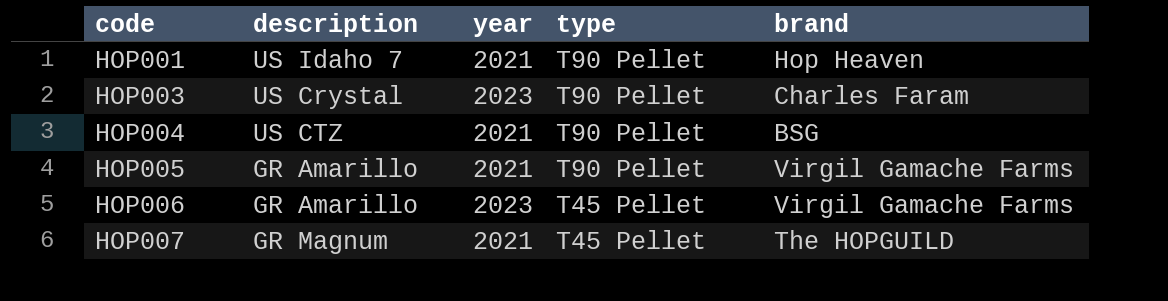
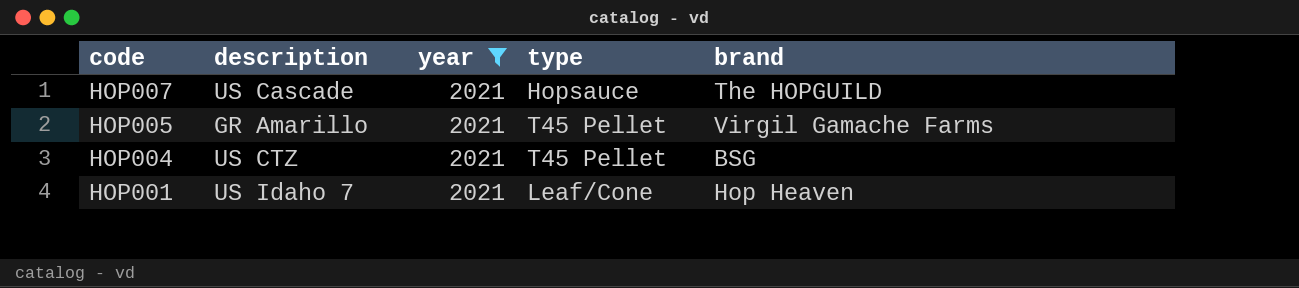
filter: none -> year = 2021
row order: code ascending -> code descending
HOP007 | description: GR Magnum -> US Cascade
HOP007 | type: T45 Pellet -> Hopsauce
HOP005 | type: T90 Pellet -> T45 Pellet
HOP004 | type: T90 Pellet -> T45 Pellet
HOP001 | type: T90 Pellet -> Leaf/Cone

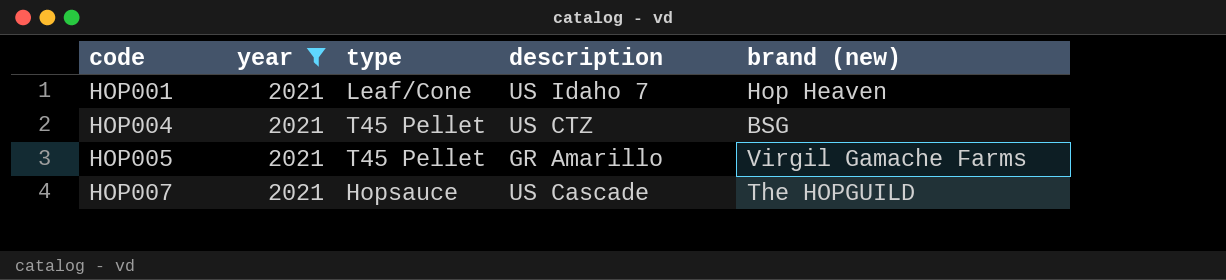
row order: code descending -> code ascending
column description | position: 2 -> 4
column name: brand -> brand (new)

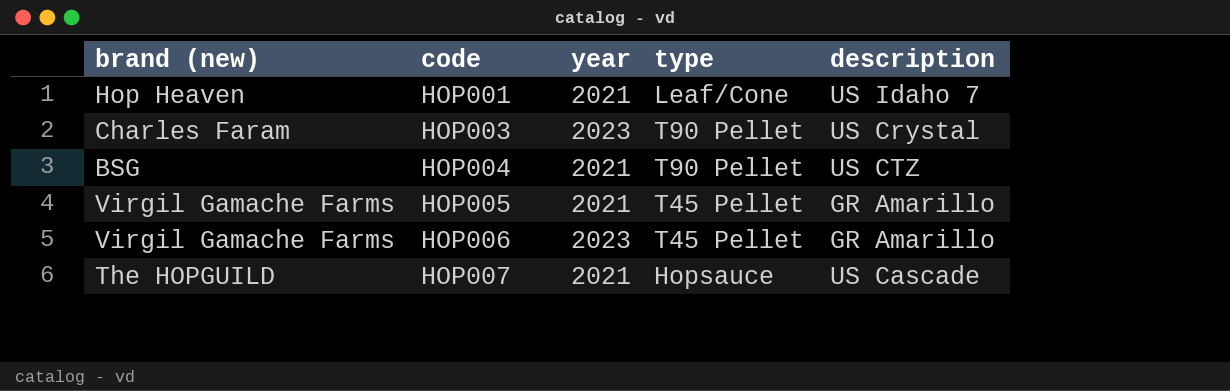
filter: year = 2021 -> none
column brand (new) | position: 5 -> 1
HOP004 | type: T45 Pellet -> T90 Pellet

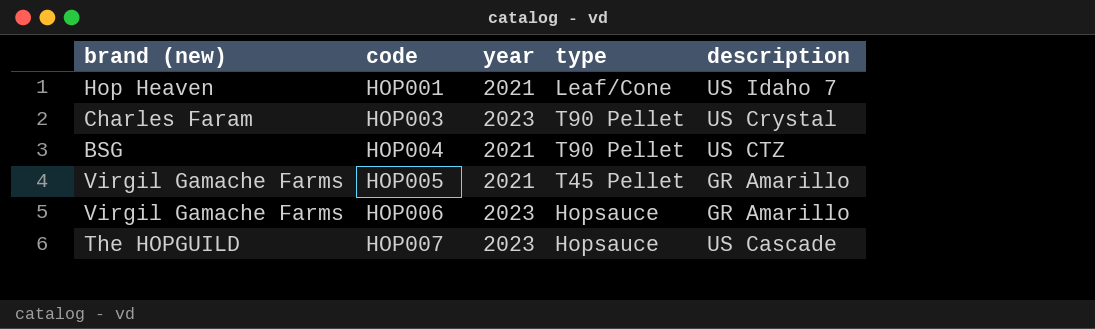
HOP006 | type: T45 Pellet -> Hopsauce
HOP007 | year: 2021 -> 2023

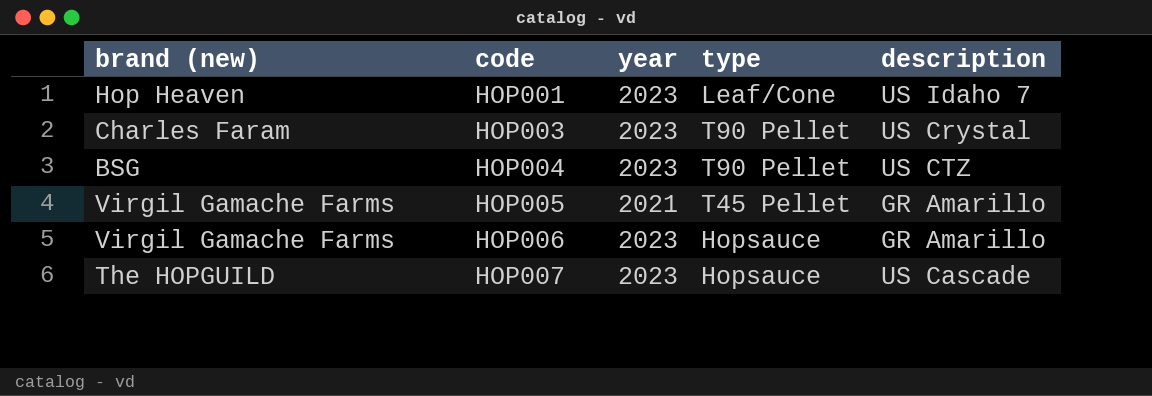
HOP001 | year: 2021 -> 2023
HOP004 | year: 2021 -> 2023

